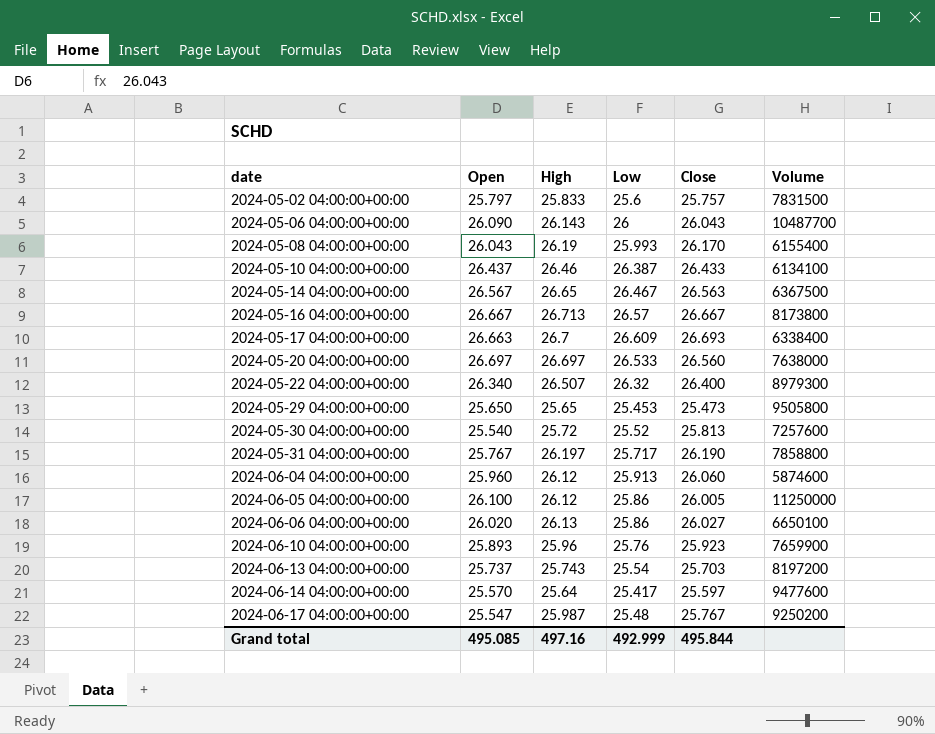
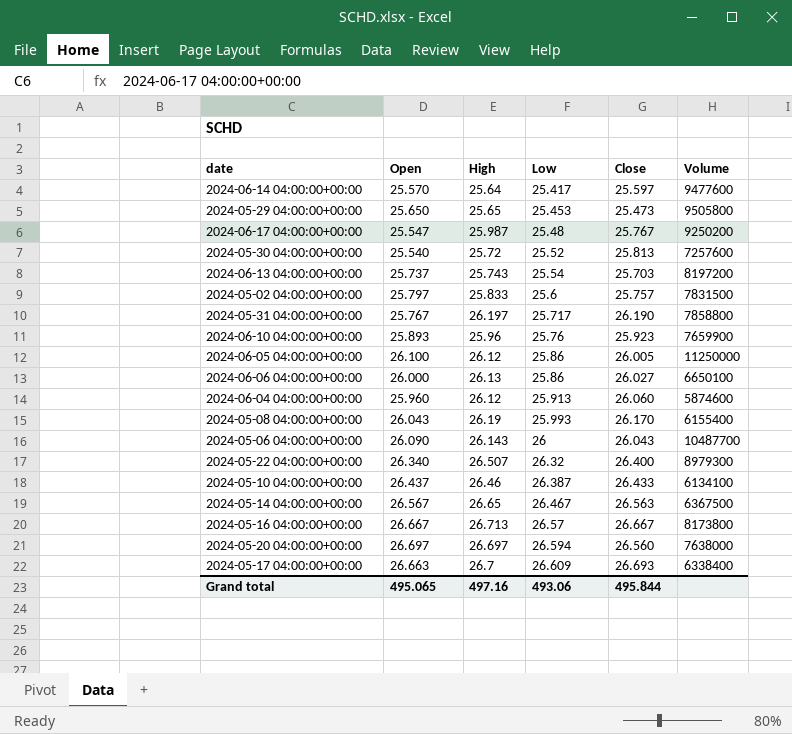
row order: date ascending -> Low ascending
2024-06-06 04:00:00+00:00 | Open: 26.020 -> 26.000
2024-05-20 04:00:00+00:00 | Low: 26.533 -> 26.594
Grand total | Open: 495.085 -> 495.065
Grand total | Low: 492.999 -> 493.06

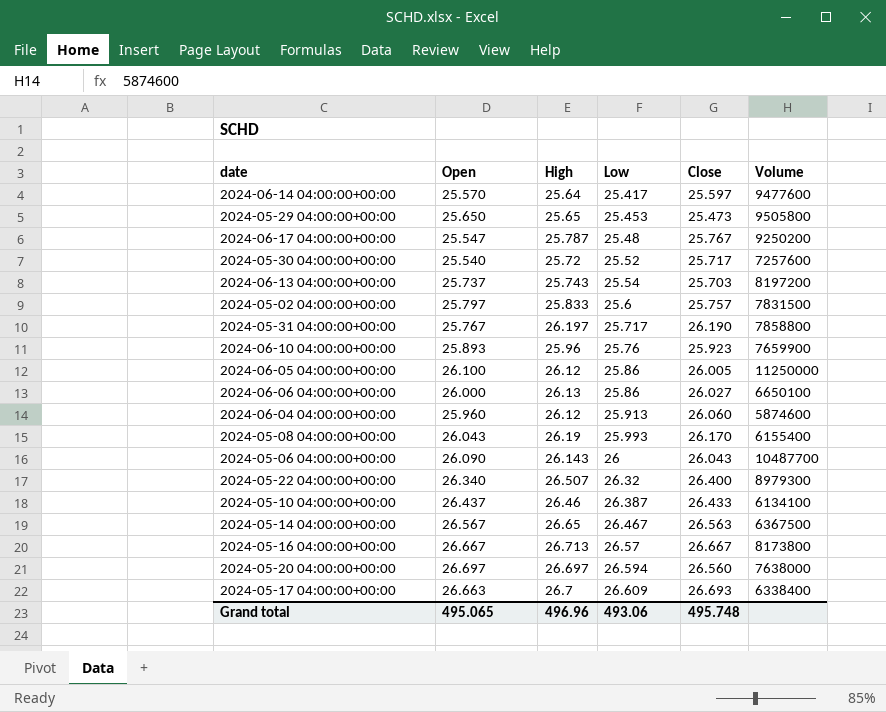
2024-06-17 04:00:00+00:00 | High: 25.987 -> 25.787
2024-05-30 04:00:00+00:00 | Close: 25.813 -> 25.717
Grand total | High: 497.16 -> 496.96
Grand total | Close: 495.844 -> 495.748

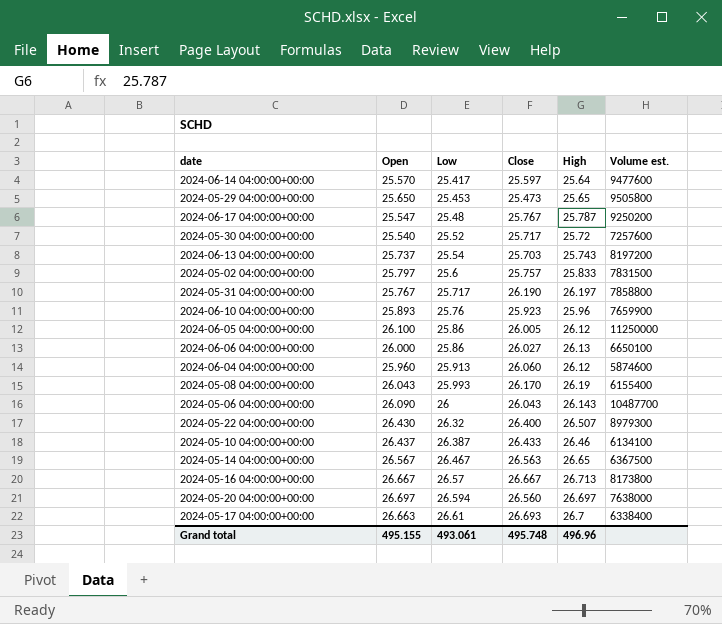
column High | position: 3 -> 5
column name: Volume -> Volume est.
2024-05-22 04:00:00+00:00 | Open: 26.340 -> 26.430
2024-05-17 04:00:00+00:00 | Low: 26.609 -> 26.61
Grand total | Open: 495.065 -> 495.155
Grand total | Low: 493.06 -> 493.061

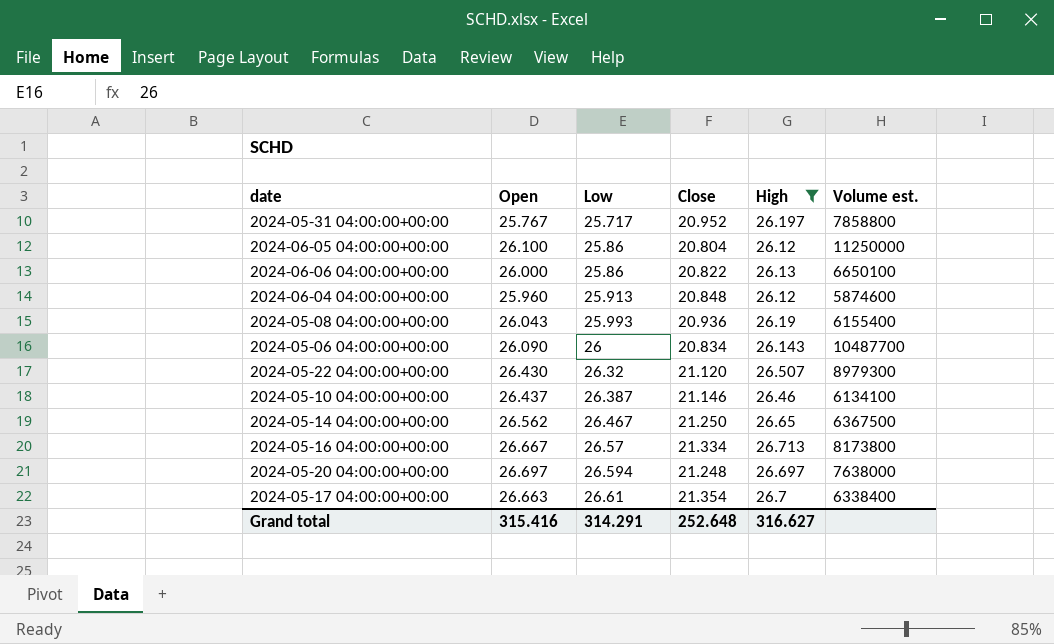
filter: none -> High >= 26.12
2024-05-31 04:00:00+00:00 | Close: 26.190 -> 20.952
2024-06-05 04:00:00+00:00 | Close: 26.005 -> 20.804
2024-06-06 04:00:00+00:00 | Close: 26.027 -> 20.822
2024-06-04 04:00:00+00:00 | Close: 26.060 -> 20.848
2024-05-08 04:00:00+00:00 | Close: 26.170 -> 20.936
2024-05-06 04:00:00+00:00 | Close: 26.043 -> 20.834
2024-05-22 04:00:00+00:00 | Close: 26.400 -> 21.120
2024-05-10 04:00:00+00:00 | Close: 26.433 -> 21.146
2024-05-14 04:00:00+00:00 | Open: 26.567 -> 26.562
2024-05-14 04:00:00+00:00 | Close: 26.563 -> 21.250
2024-05-16 04:00:00+00:00 | Close: 26.667 -> 21.334
2024-05-20 04:00:00+00:00 | Close: 26.560 -> 21.248
2024-05-17 04:00:00+00:00 | Close: 26.693 -> 21.354
Grand total | Open: 495.155 -> 315.416
Grand total | Low: 493.061 -> 314.291
Grand total | Close: 495.748 -> 252.648
Grand total | High: 496.96 -> 316.627

